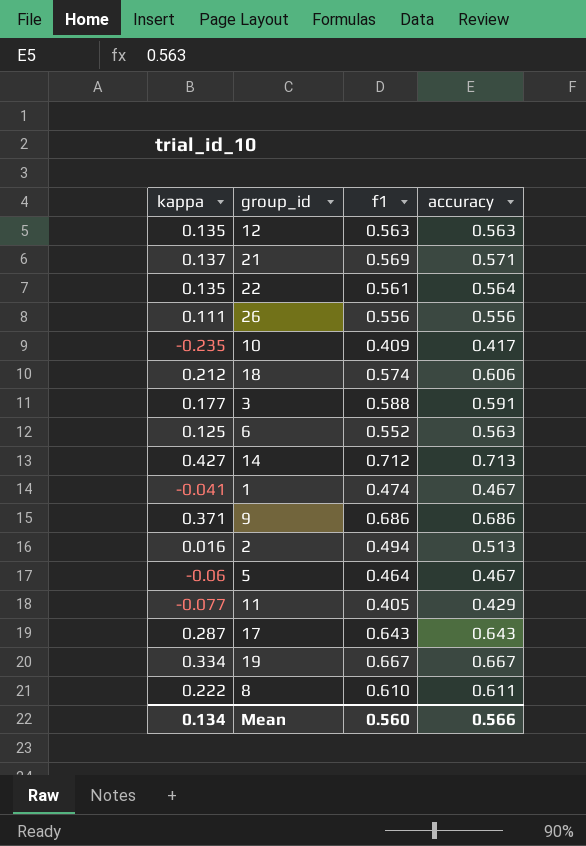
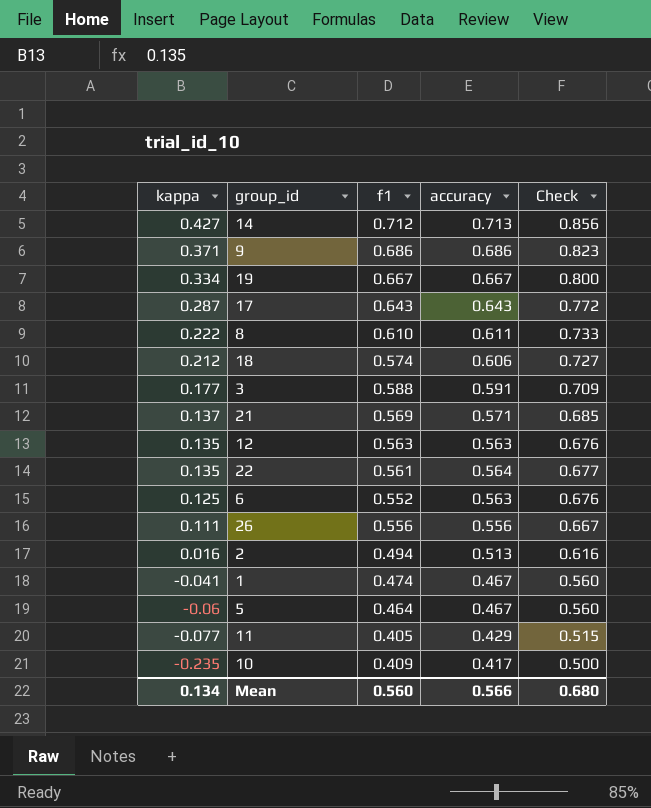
row order: none -> kappa descending
column Check | formula: none -> [accuracy] * 1.2

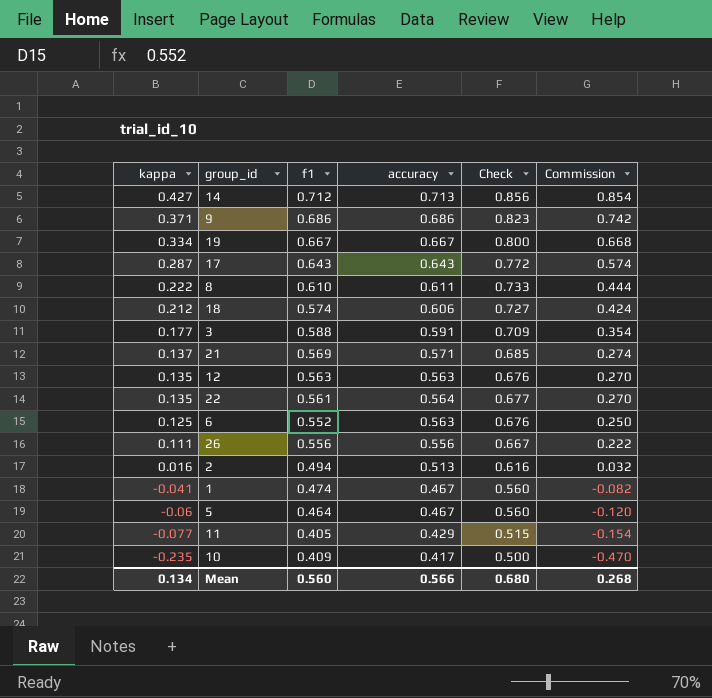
column Commission | formula: none -> [kappa] * 2

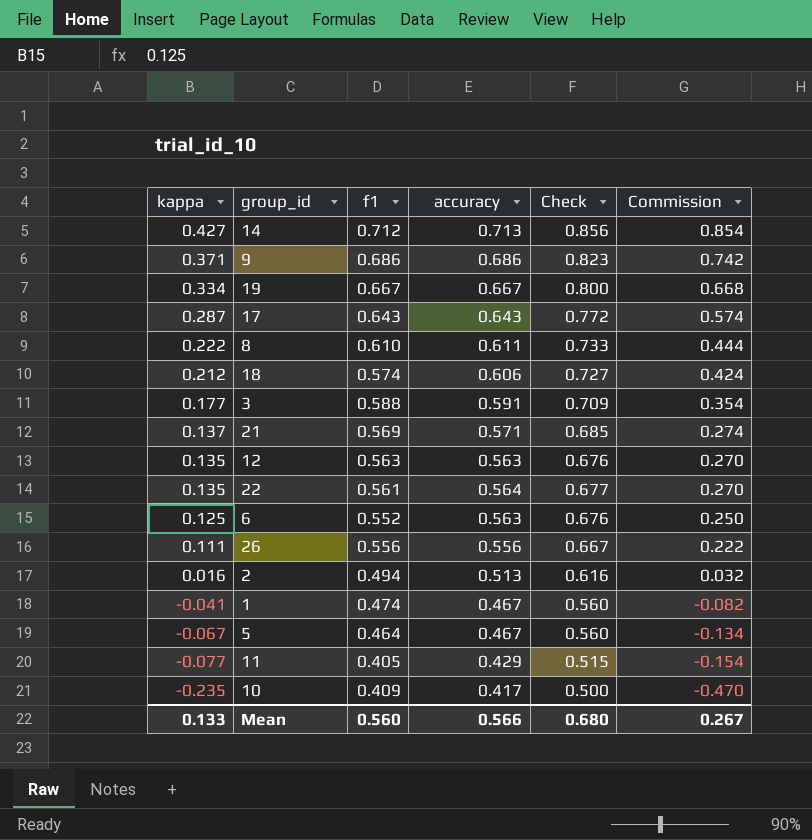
5 | kappa: -0.06 -> -0.067
5 | Commission: -0.120 -> -0.134
Mean | kappa: 0.134 -> 0.133
Mean | Commission: 0.268 -> 0.267

